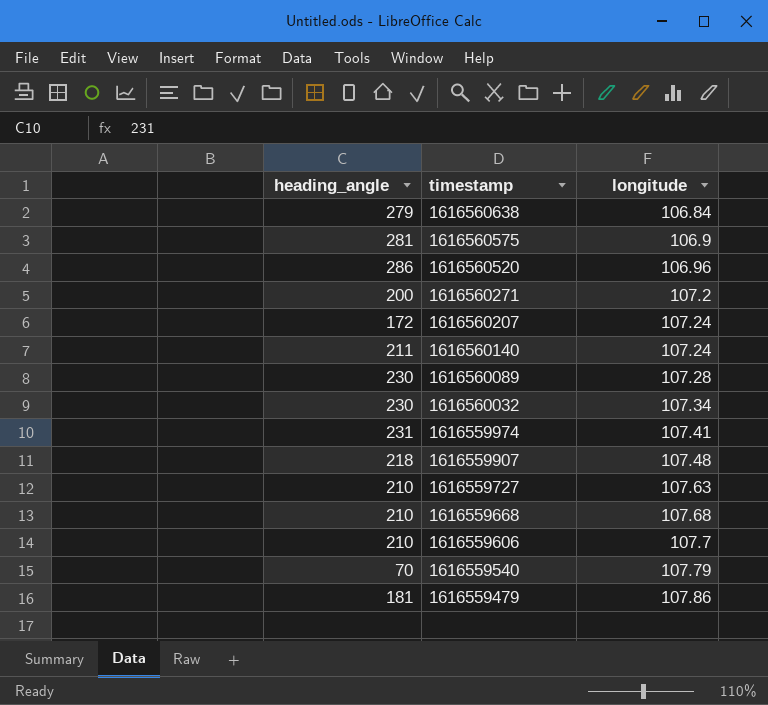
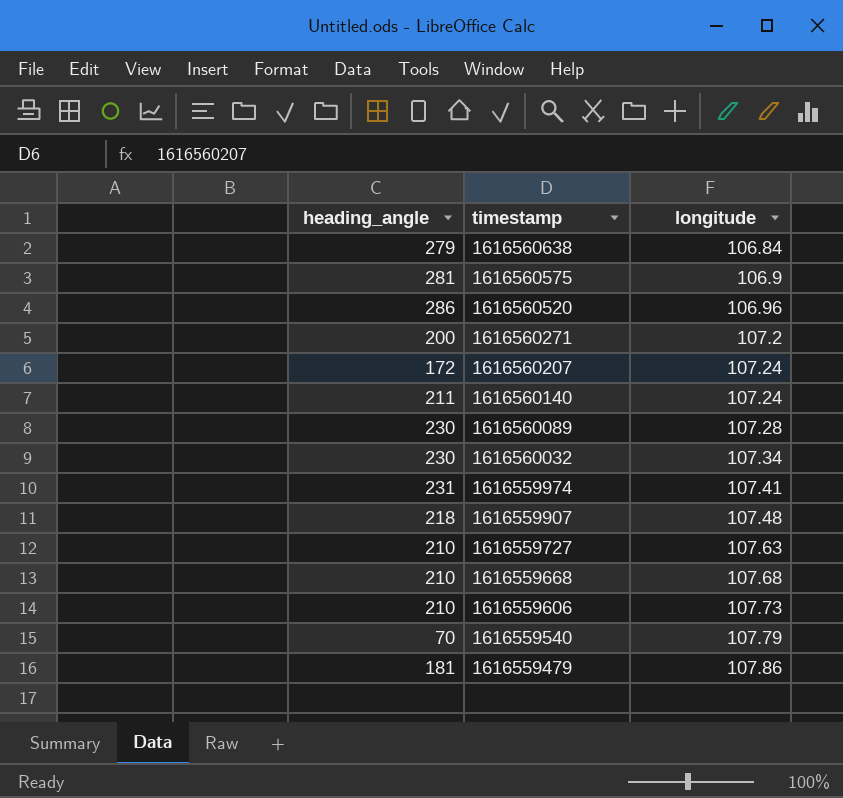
1616559606 | longitude: 107.7 -> 107.73

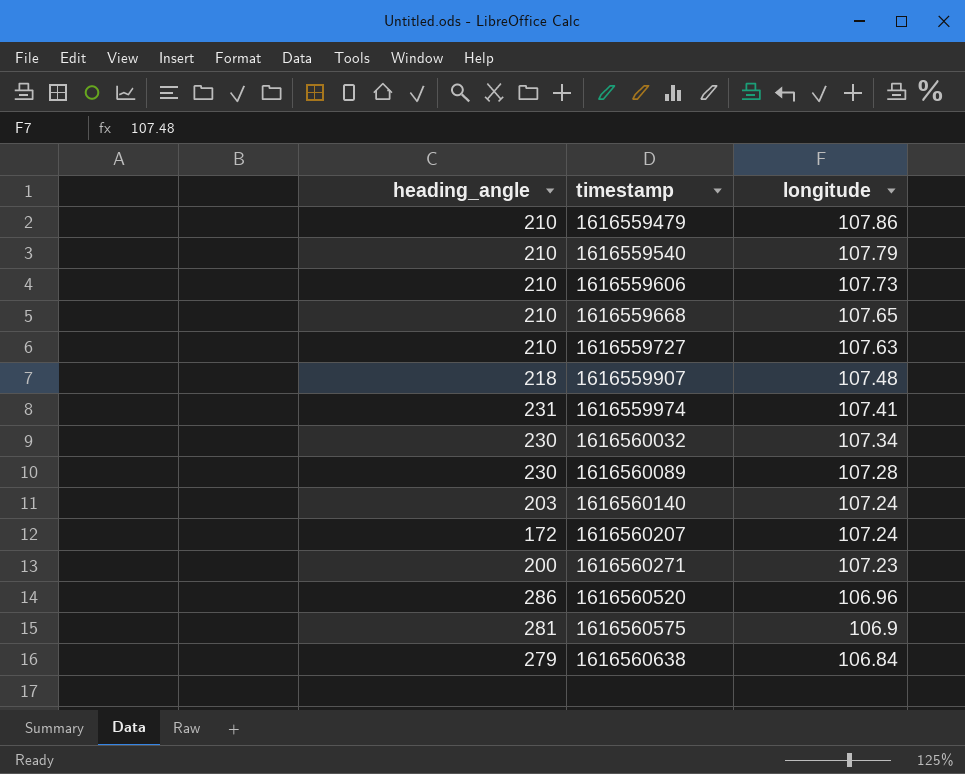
row order: timestamp descending -> timestamp ascending
1616559479 | heading_angle: 181 -> 210
1616559540 | heading_angle: 70 -> 210
1616559668 | longitude: 107.68 -> 107.65
1616560140 | heading_angle: 211 -> 203
1616560271 | longitude: 107.2 -> 107.23

